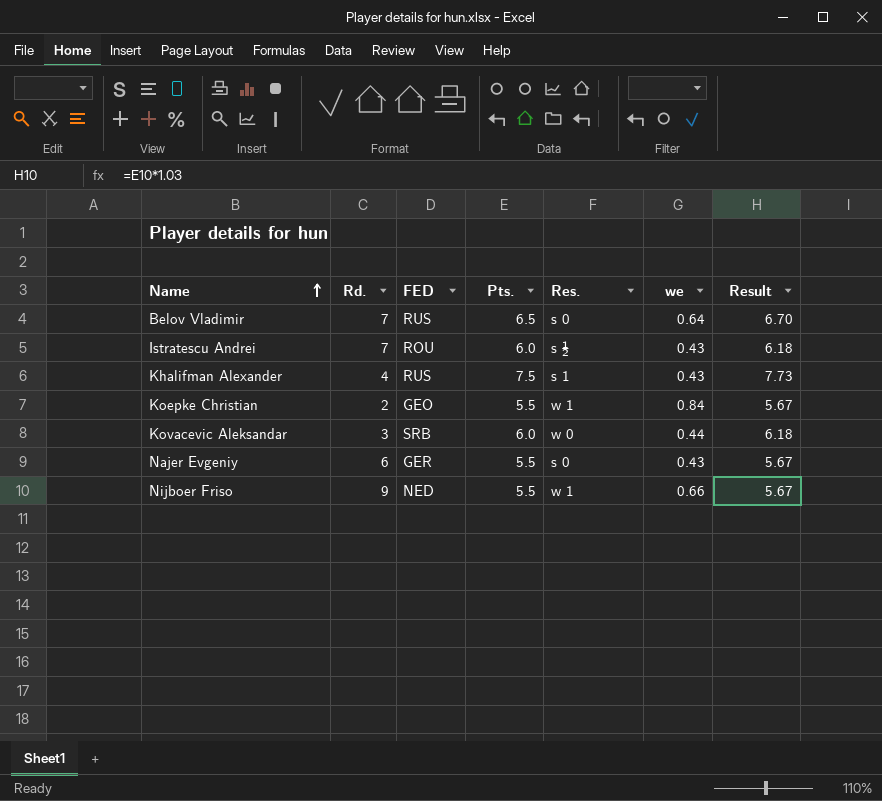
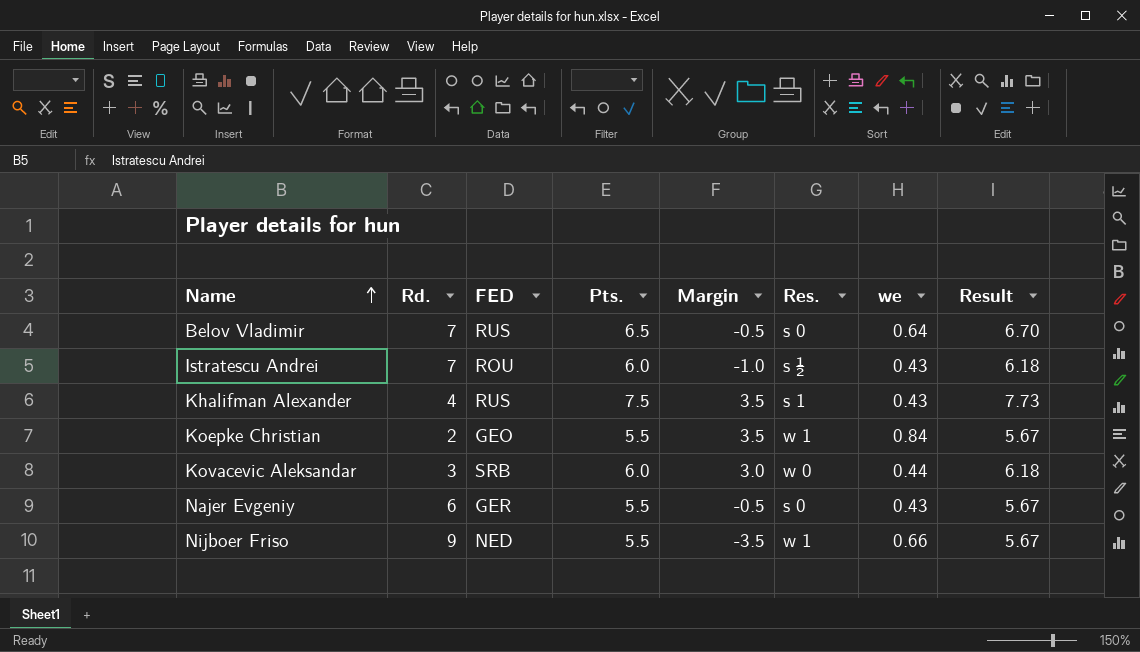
column Margin | formula: none -> [Pts.] - [Rd.]

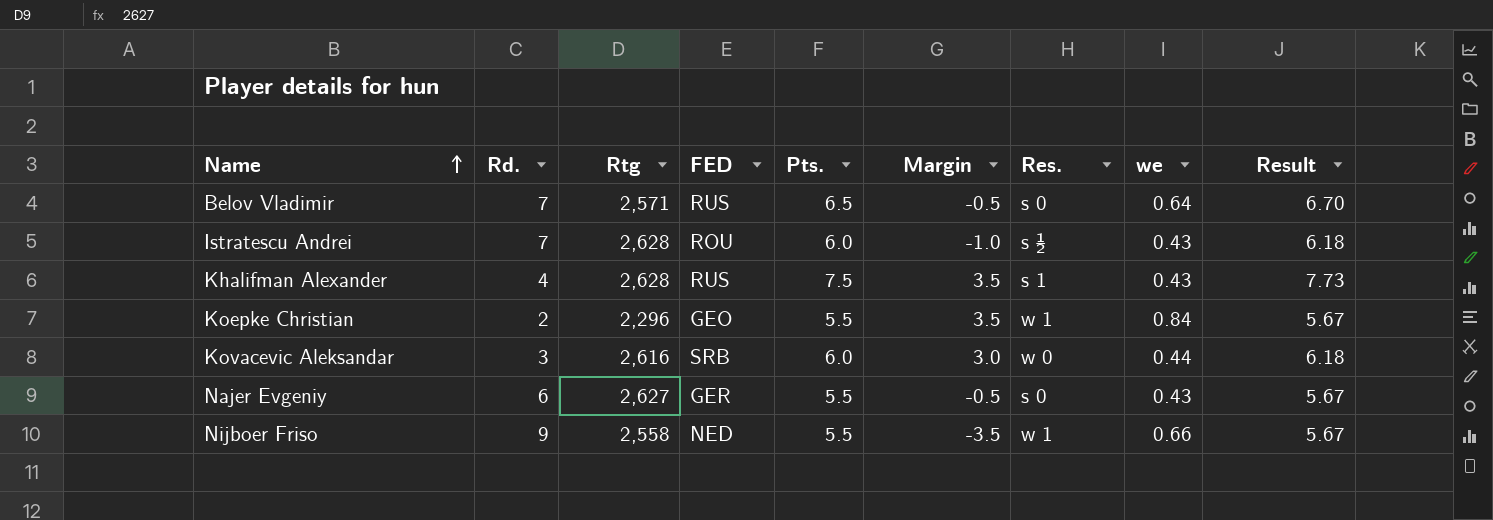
column Rtg | position: none -> 3

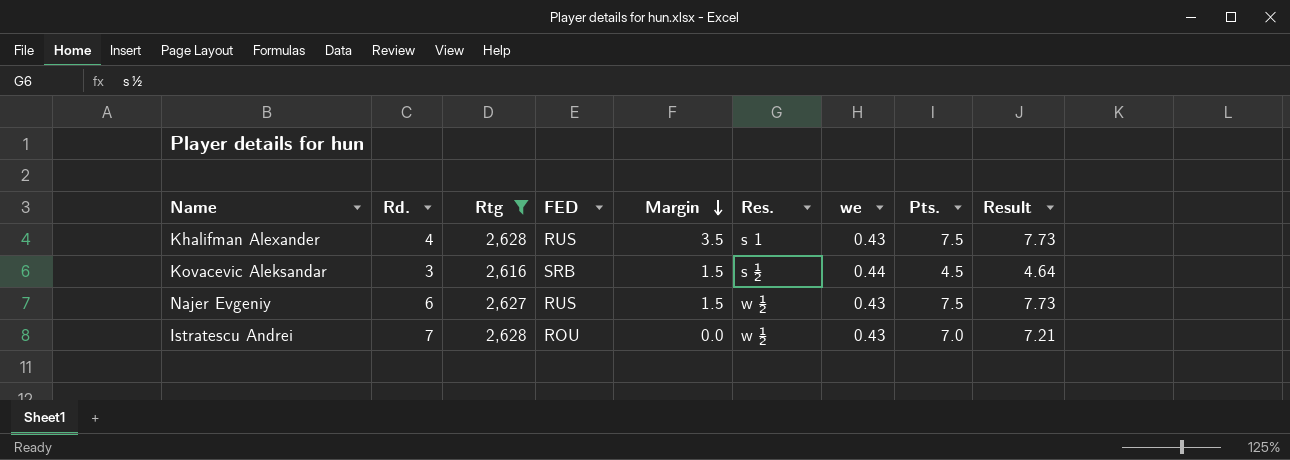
filter: none -> Rtg >= 2,616
row order: Name ascending -> Margin descending
column Pts. | position: 5 -> 8
Kovacevic Aleksandar | Margin: 3.0 -> 1.5
Kovacevic Aleksandar | Res.: w 0 -> s ½
Kovacevic Aleksandar | Pts.: 6.0 -> 4.5
Kovacevic Aleksandar | Result: 6.18 -> 4.64
Najer Evgeniy | FED: GER -> RUS
Najer Evgeniy | Margin: -0.5 -> 1.5
Najer Evgeniy | Res.: s 0 -> w ½
Najer Evgeniy | Pts.: 5.5 -> 7.5
Najer Evgeniy | Result: 5.67 -> 7.73
Istratescu Andrei | Margin: -1.0 -> 0.0
Istratescu Andrei | Res.: s ½ -> w ½
Istratescu Andrei | Pts.: 6.0 -> 7.0
Istratescu Andrei | Result: 6.18 -> 7.21

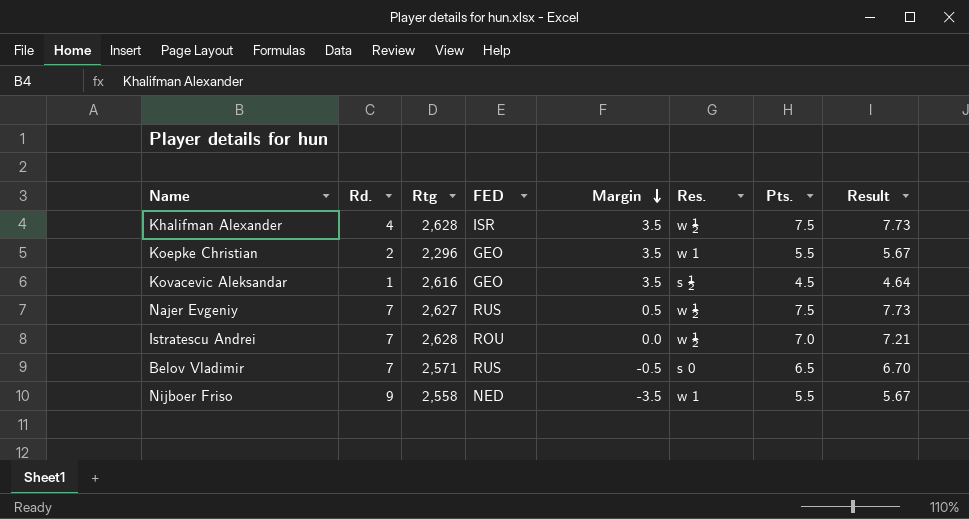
filter: Rtg >= 2,616 -> none
column we | position: 7 -> none
Khalifman Alexander | FED: RUS -> ISR
Khalifman Alexander | Res.: s 1 -> w ½
Kovacevic Aleksandar | Rd.: 3 -> 1
Kovacevic Aleksandar | FED: SRB -> GEO
Kovacevic Aleksandar | Margin: 1.5 -> 3.5
Najer Evgeniy | Rd.: 6 -> 7
Najer Evgeniy | Margin: 1.5 -> 0.5

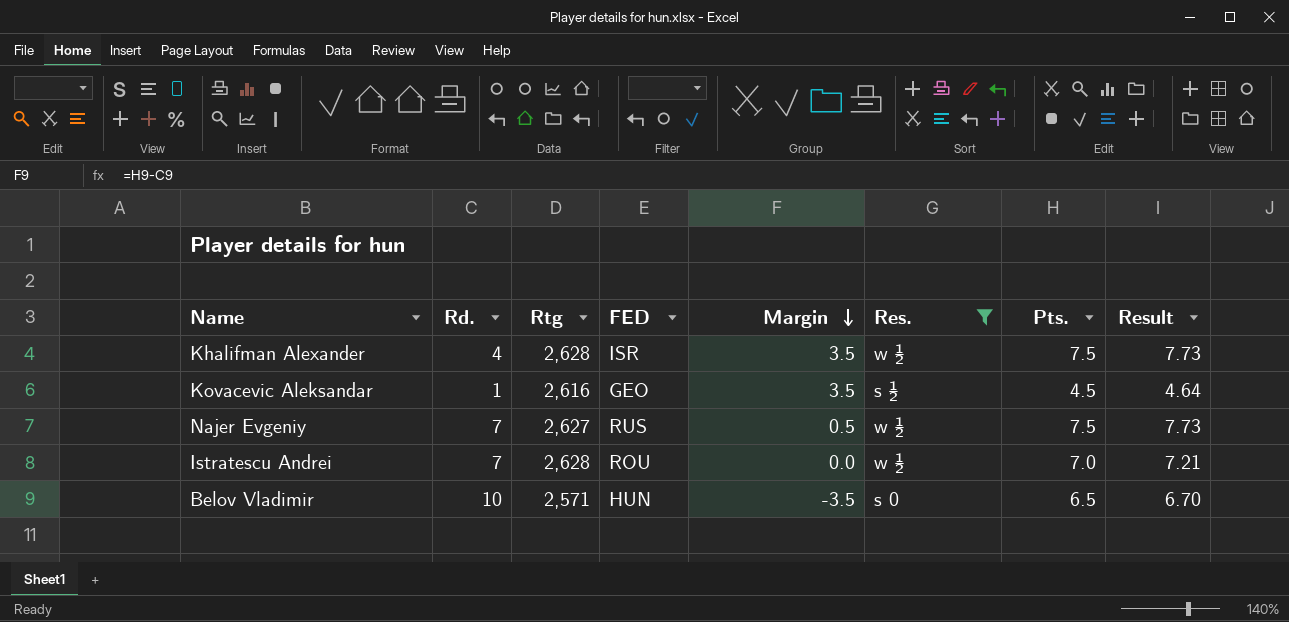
filter: none -> Res. != w 1
Belov Vladimir | Rd.: 7 -> 10
Belov Vladimir | FED: RUS -> HUN
Belov Vladimir | Margin: -0.5 -> -3.5

